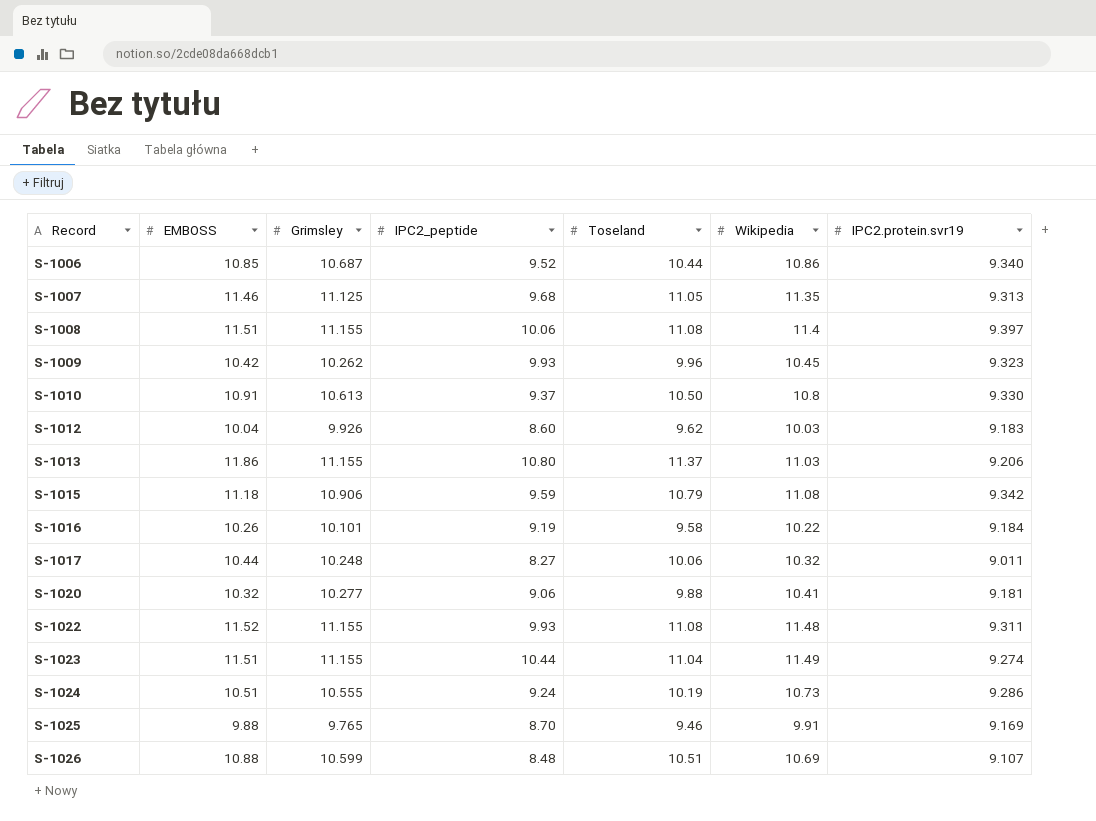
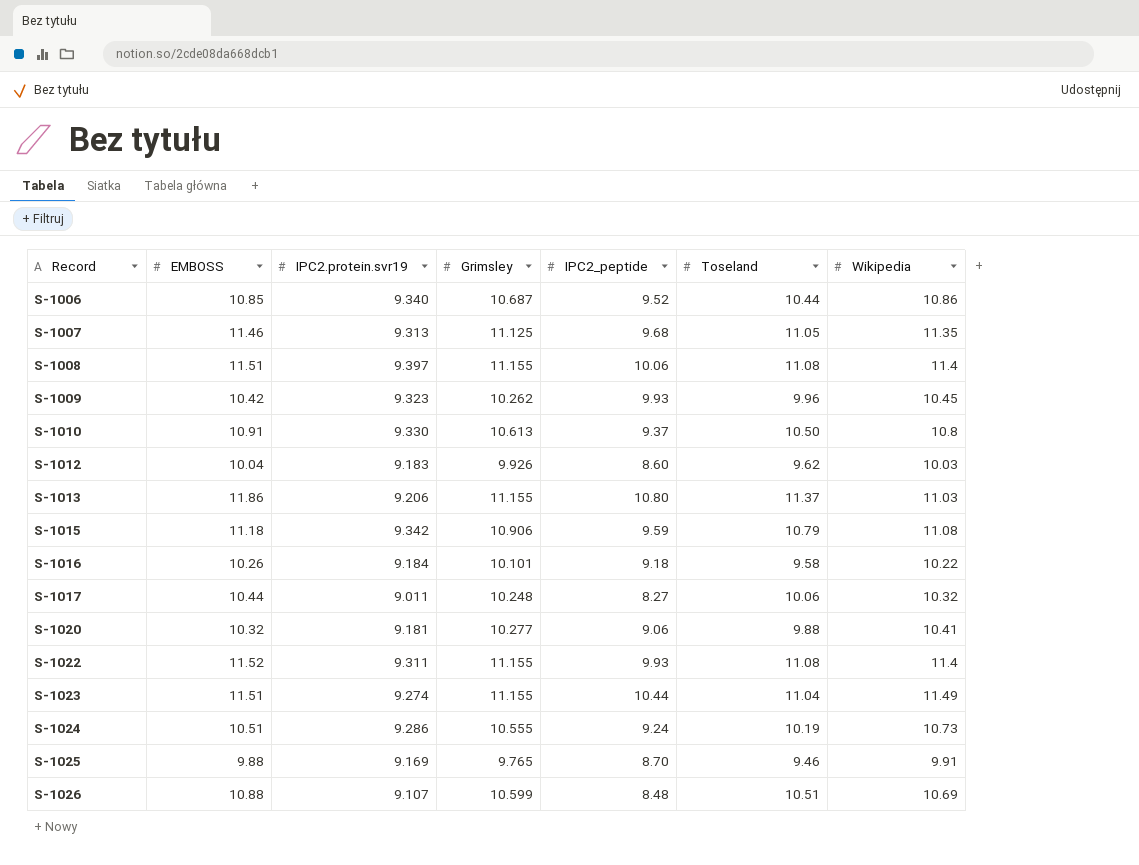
column IPC2.protein.svr19 | position: 7 -> 3
S-1016 | IPC2_peptide: 9.19 -> 9.18
S-1022 | Wikipedia: 11.48 -> 11.4

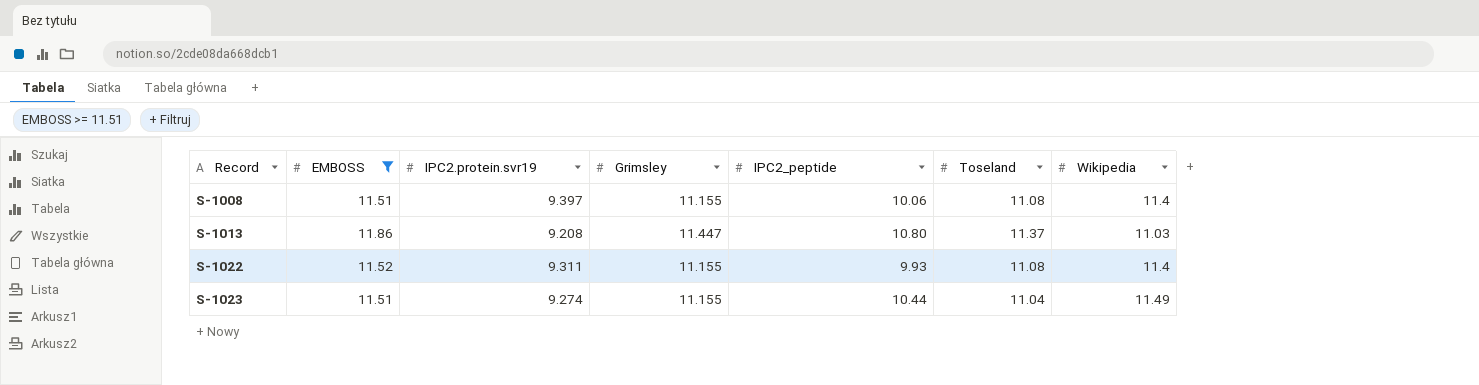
filter: none -> EMBOSS >= 11.51
S-1013 | IPC2.protein.svr19: 9.206 -> 9.208
S-1013 | Grimsley: 11.155 -> 11.447

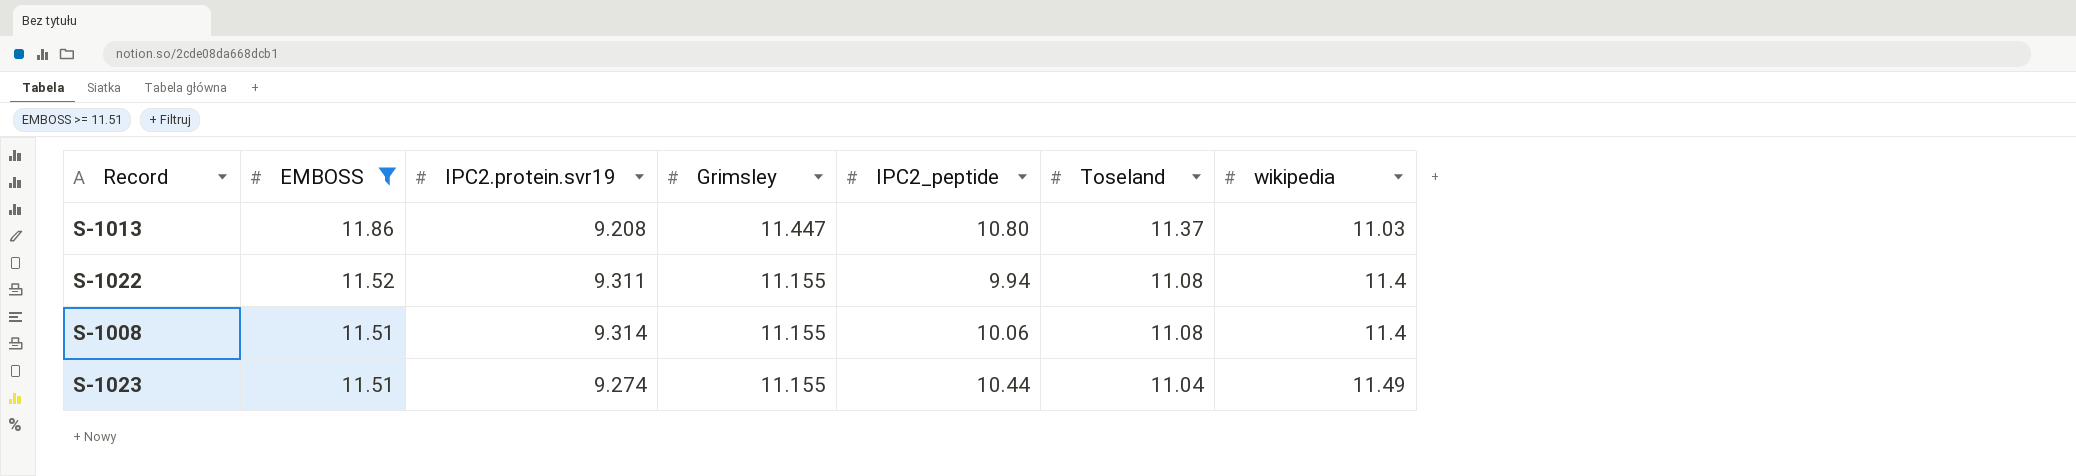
row order: Record ascending -> EMBOSS descending
column name: Wikipedia -> wikipedia
S-1022 | IPC2_peptide: 9.93 -> 9.94
S-1008 | IPC2.protein.svr19: 9.397 -> 9.314

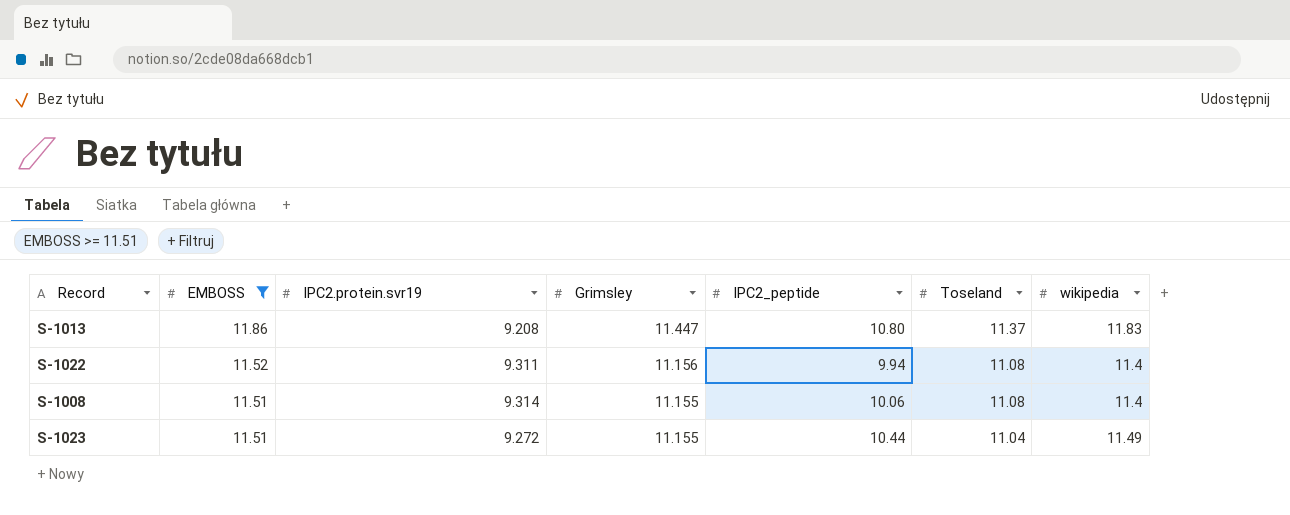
S-1013 | wikipedia: 11.03 -> 11.83
S-1022 | Grimsley: 11.155 -> 11.156
S-1023 | IPC2.protein.svr19: 9.274 -> 9.272

